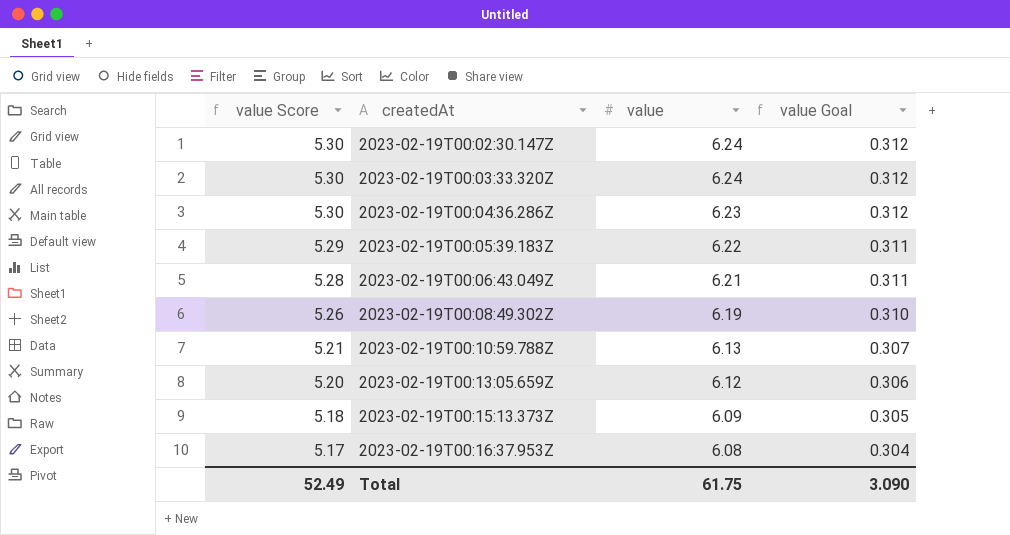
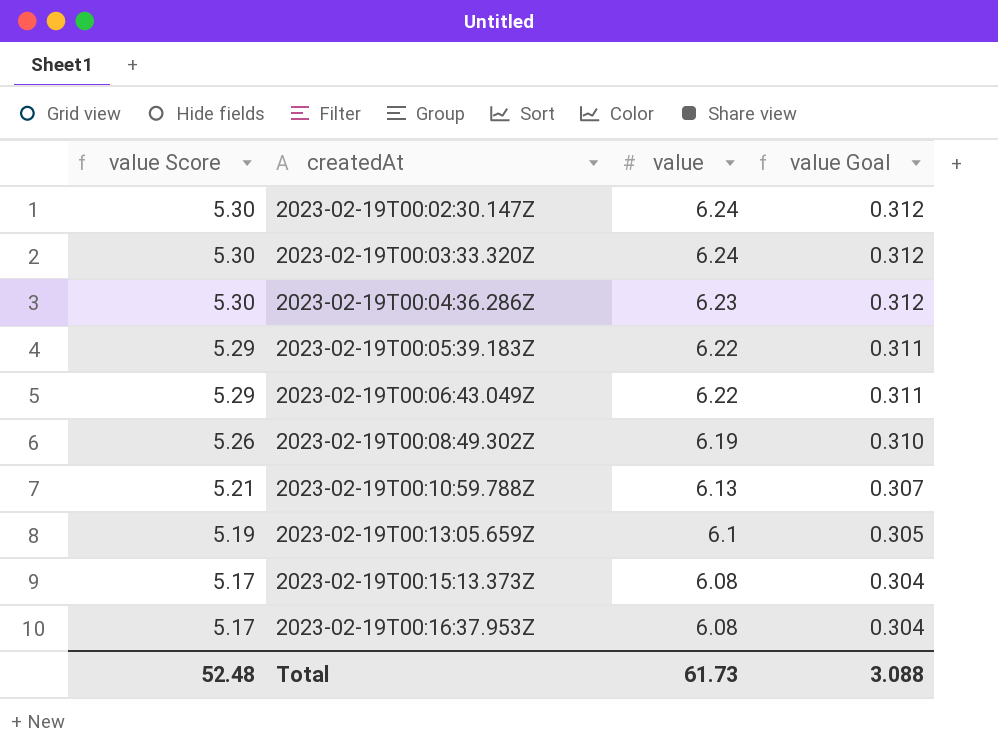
2023-02-19T00:06:43.049Z | value Score: 5.28 -> 5.29
2023-02-19T00:06:43.049Z | value: 6.21 -> 6.22
2023-02-19T00:13:05.659Z | value Score: 5.20 -> 5.19
2023-02-19T00:13:05.659Z | value: 6.12 -> 6.1
2023-02-19T00:13:05.659Z | value Goal: 0.306 -> 0.305
2023-02-19T00:15:13.373Z | value Score: 5.18 -> 5.17
2023-02-19T00:15:13.373Z | value: 6.09 -> 6.08
2023-02-19T00:15:13.373Z | value Goal: 0.305 -> 0.304
Total | value Score: 52.49 -> 52.48
Total | value: 61.75 -> 61.73
Total | value Goal: 3.090 -> 3.088

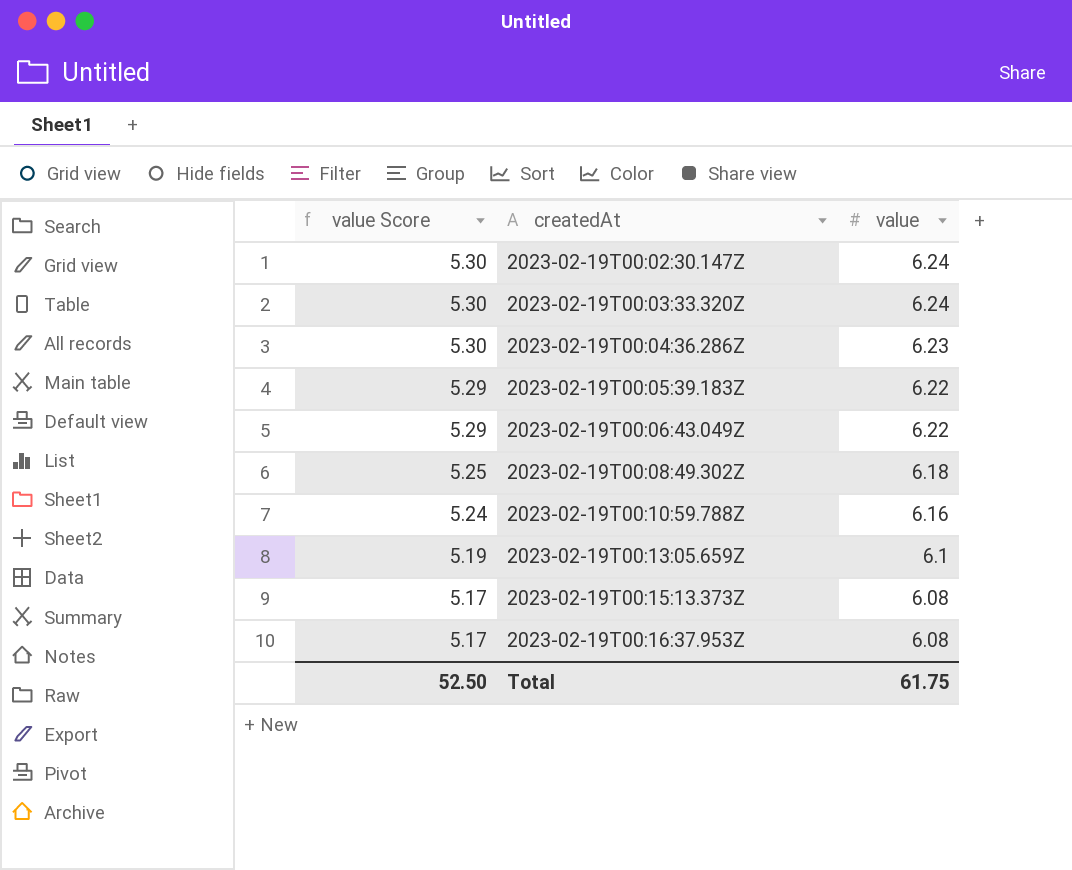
column value Goal | formula: [value] * 0.05 -> none
2023-02-19T00:08:49.302Z | value Score: 5.26 -> 5.25
2023-02-19T00:08:49.302Z | value: 6.19 -> 6.18
2023-02-19T00:10:59.788Z | value Score: 5.21 -> 5.24
2023-02-19T00:10:59.788Z | value: 6.13 -> 6.16
Total | value Score: 52.48 -> 52.50
Total | value: 61.73 -> 61.75

